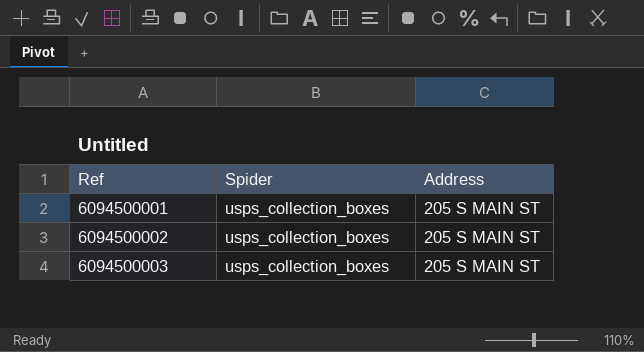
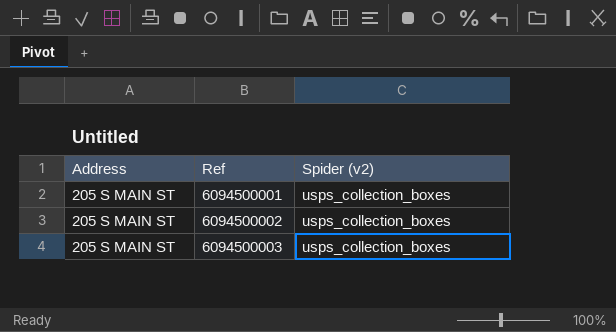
column Address | position: 3 -> 1
column name: Spider -> Spider (v2)

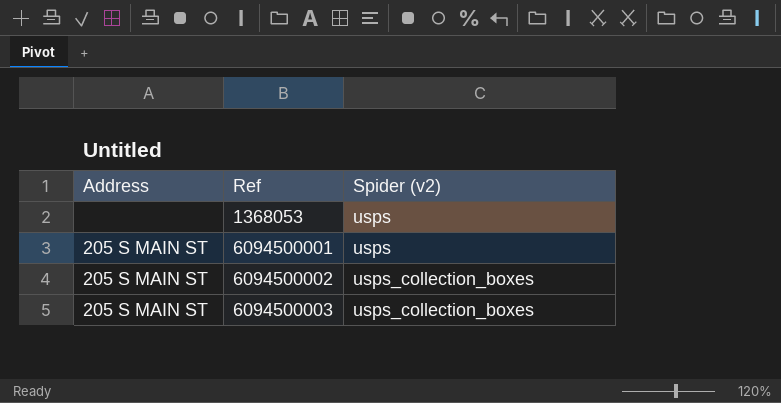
row 1368053: none -> none | usps
6094500001 | Spider (v2): usps_collection_boxes -> usps

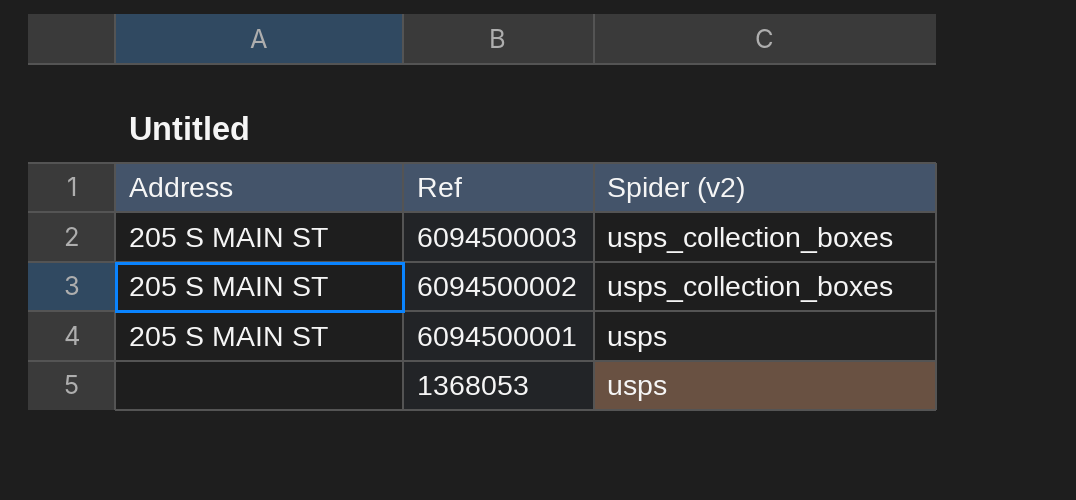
row order: Ref ascending -> Ref descending

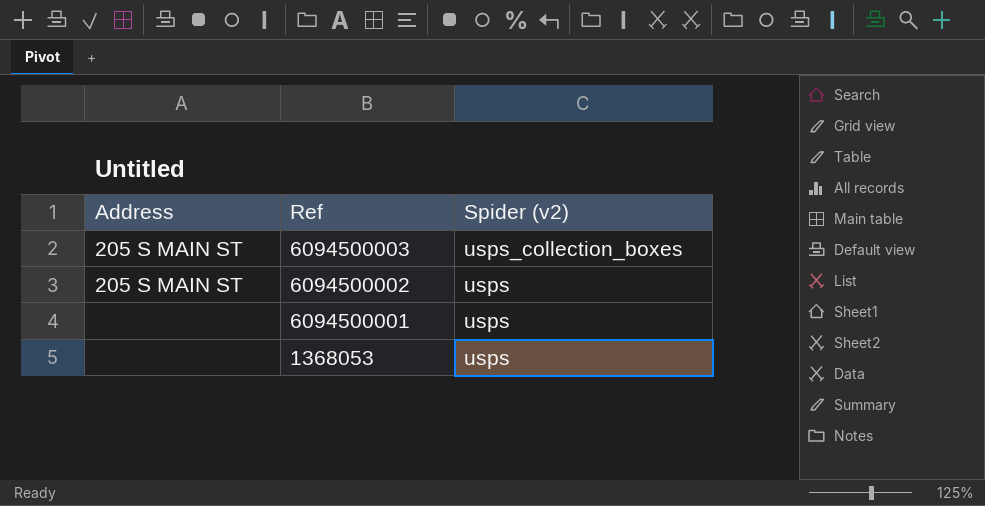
6094500002 | Spider (v2): usps_collection_boxes -> usps
6094500001 | Address: 205 S MAIN ST -> none

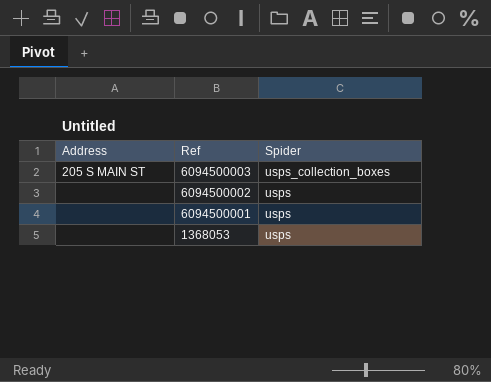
column name: Spider (v2) -> Spider
6094500002 | Address: 205 S MAIN ST -> none

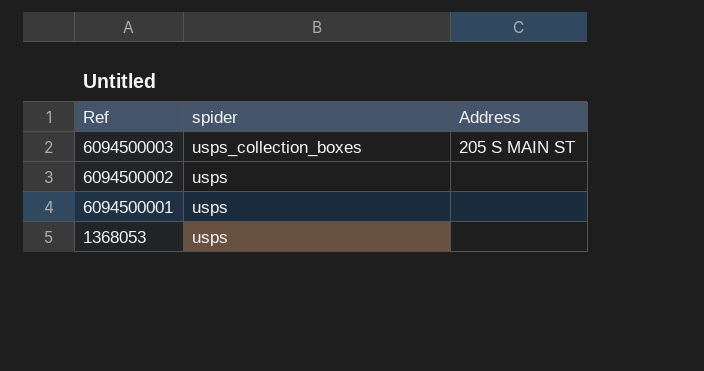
column name: Spider -> spider
column Address | position: 1 -> 3

